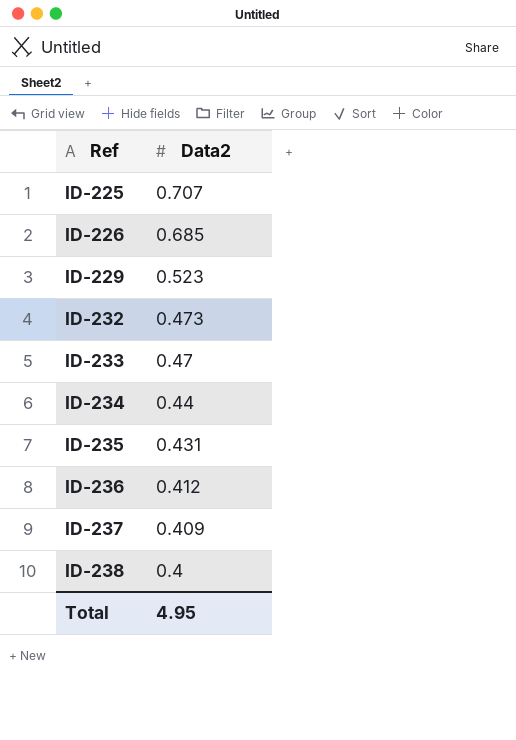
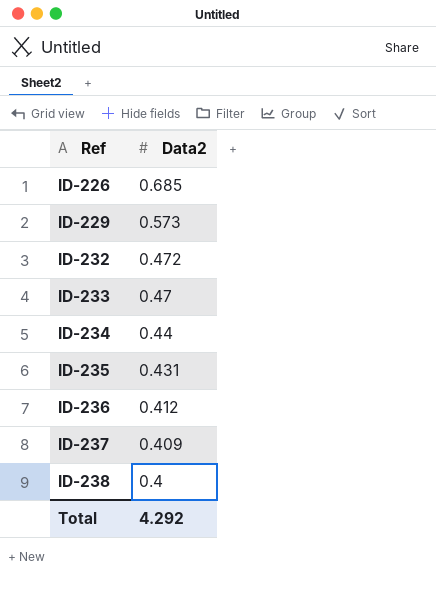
row ID-225: 0.707 -> none
ID-229 | Data2: 0.523 -> 0.573
ID-232 | Data2: 0.473 -> 0.472
Total | Data2: 4.95 -> 4.292

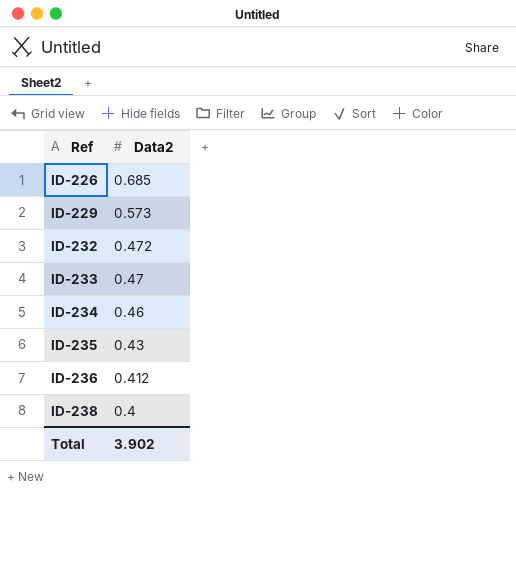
row ID-237: 0.409 -> none
ID-234 | Data2: 0.44 -> 0.46
ID-235 | Data2: 0.431 -> 0.43
Total | Data2: 4.292 -> 3.902

